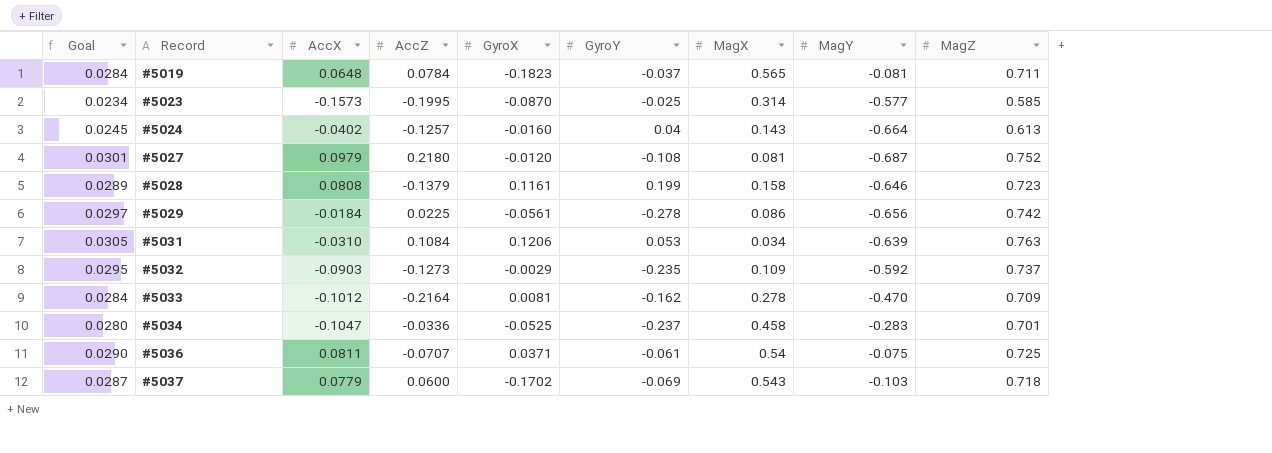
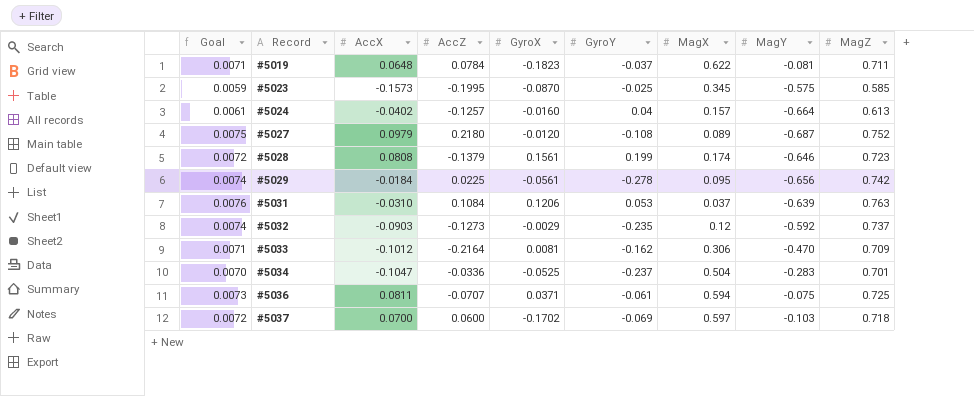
column Goal | formula: [MagZ] * 0.04 -> [MagZ] * 0.01
#5019 | MagX: 0.565 -> 0.622
#5023 | MagX: 0.314 -> 0.345
#5023 | MagY: -0.577 -> -0.575
#5024 | MagX: 0.143 -> 0.157
#5027 | MagX: 0.081 -> 0.089
#5028 | GyroX: 0.1161 -> 0.1561
#5028 | MagX: 0.158 -> 0.174
#5029 | MagX: 0.086 -> 0.095
#5031 | MagX: 0.034 -> 0.037
#5032 | MagX: 0.109 -> 0.12
#5033 | MagX: 0.278 -> 0.306
#5034 | MagX: 0.458 -> 0.504
#5036 | MagX: 0.54 -> 0.594
#5037 | AccX: 0.0779 -> 0.0700
#5037 | MagX: 0.543 -> 0.597

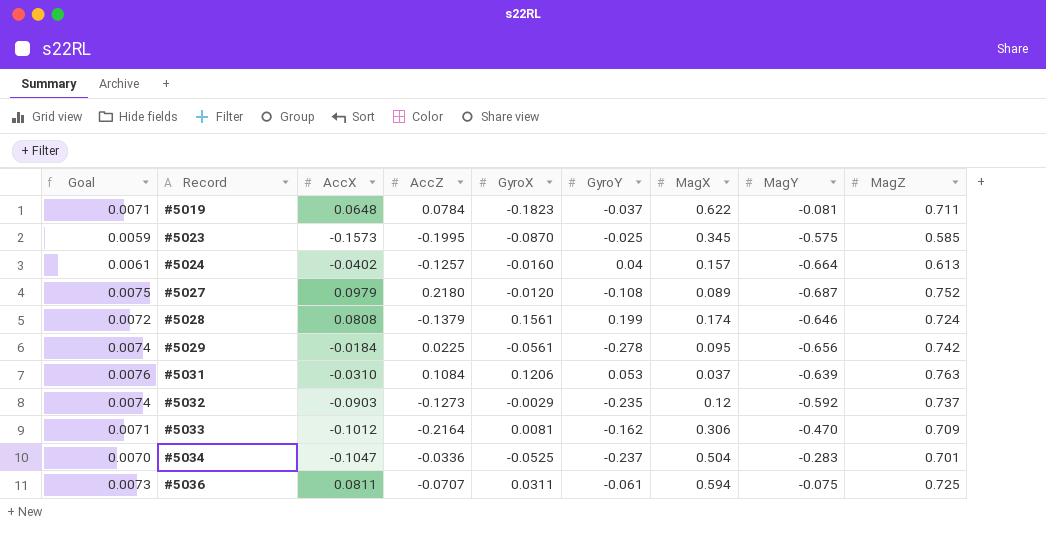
row #5037: 0.0072 | 0.0700 | 0.0600 | -0.1702 | -0.069 | 0.597 | -0.103 | 0.718 -> none
#5028 | MagZ: 0.723 -> 0.724
#5036 | GyroX: 0.0371 -> 0.0311

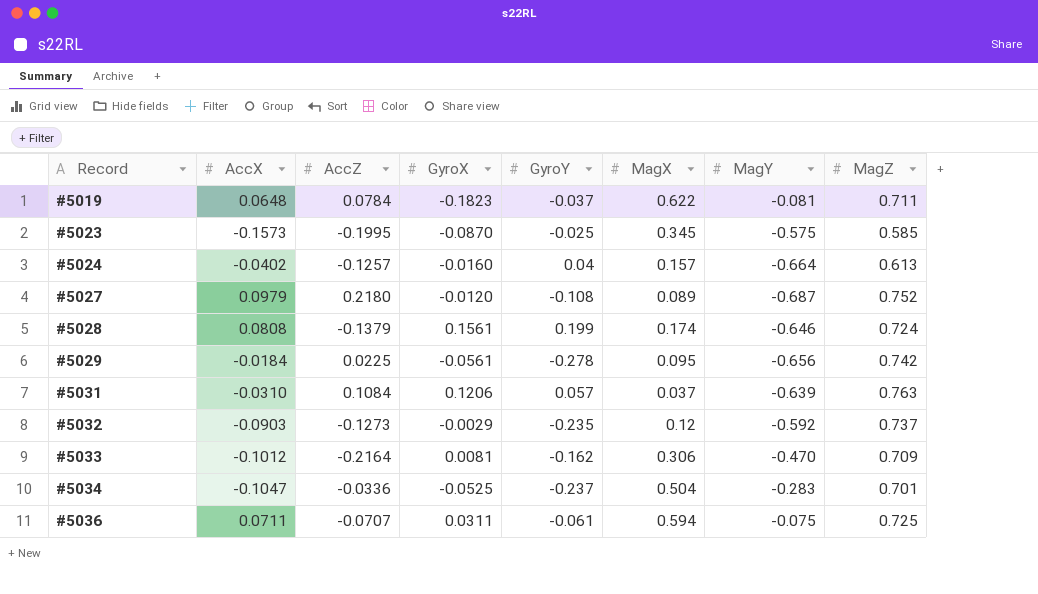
column Goal | formula: [MagZ] * 0.01 -> none
#5031 | GyroY: 0.053 -> 0.057
#5036 | AccX: 0.0811 -> 0.0711

